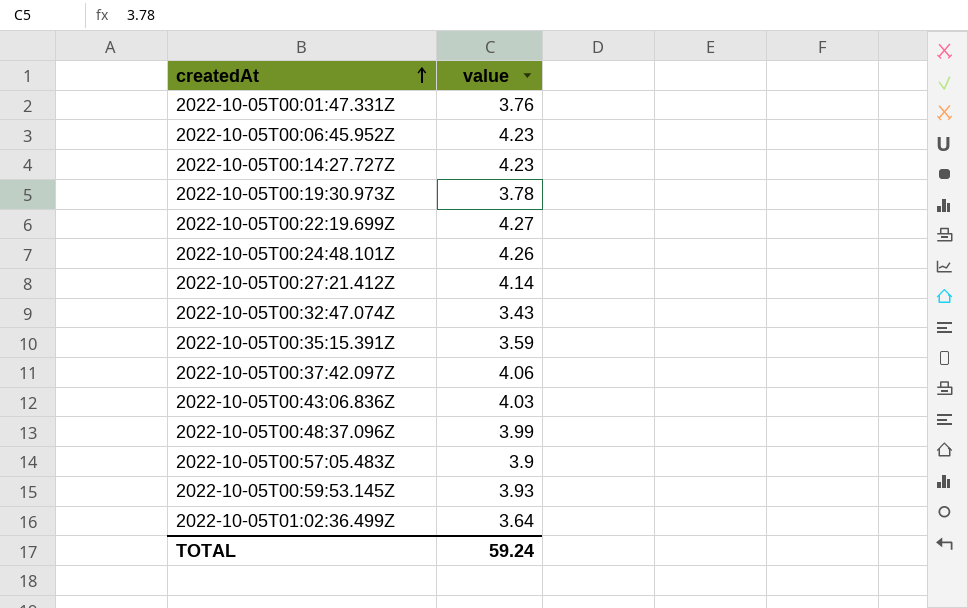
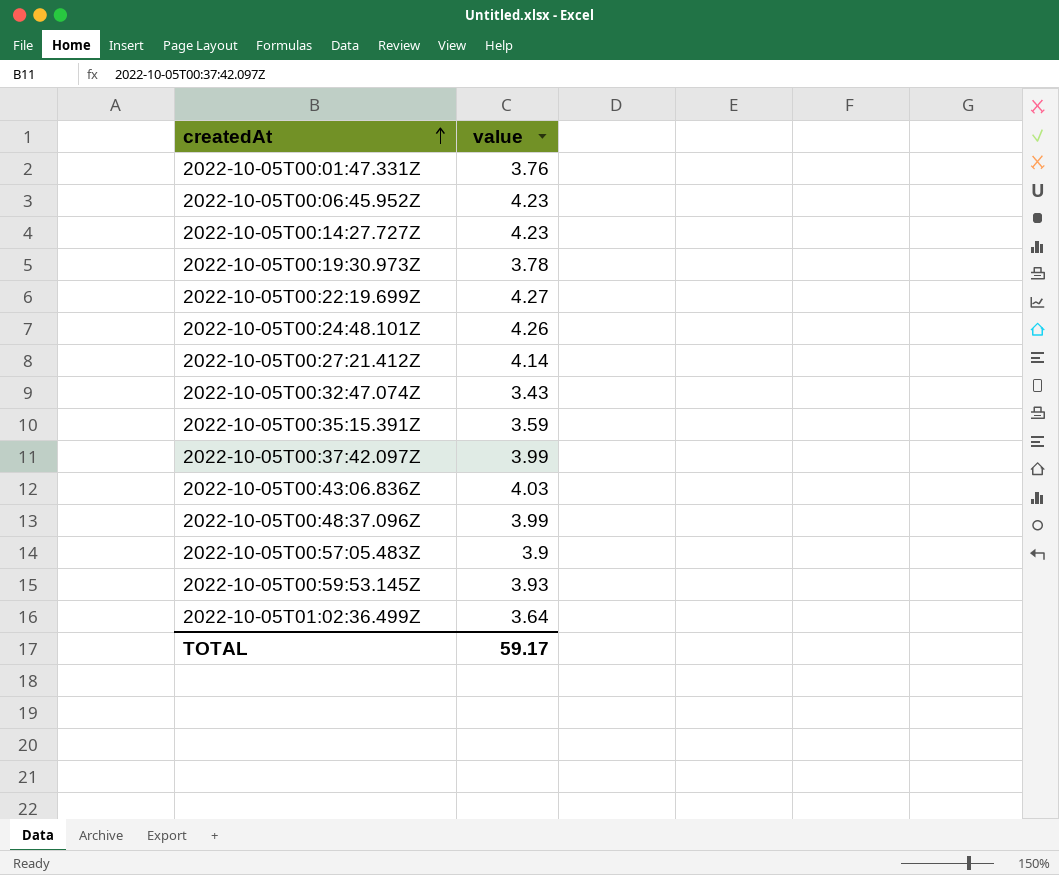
2022-10-05T00:37:42.097Z | value: 4.06 -> 3.99
TOTAL | value: 59.24 -> 59.17

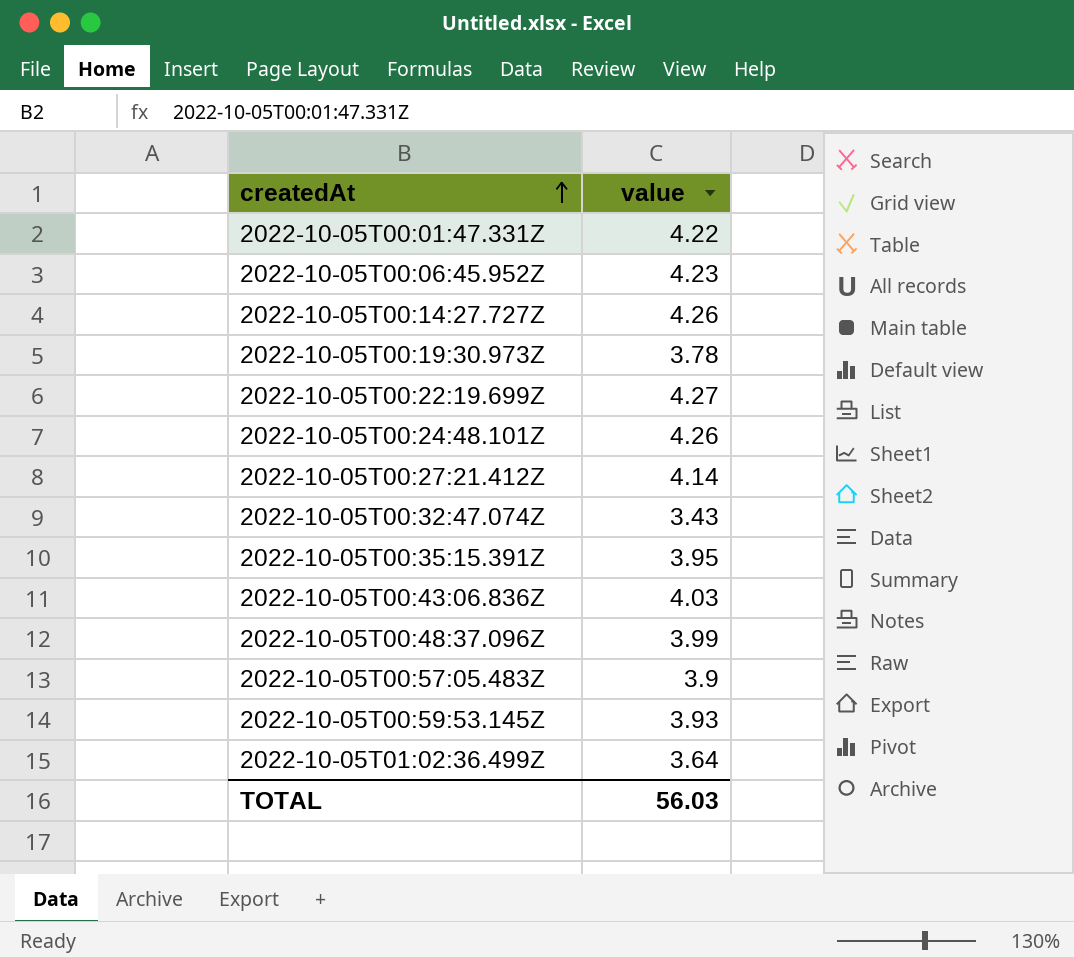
row 2022-10-05T00:37:42.097Z: 3.99 -> none
2022-10-05T00:01:47.331Z | value: 3.76 -> 4.22
2022-10-05T00:14:27.727Z | value: 4.23 -> 4.26
2022-10-05T00:35:15.391Z | value: 3.59 -> 3.95
TOTAL | value: 59.17 -> 56.03

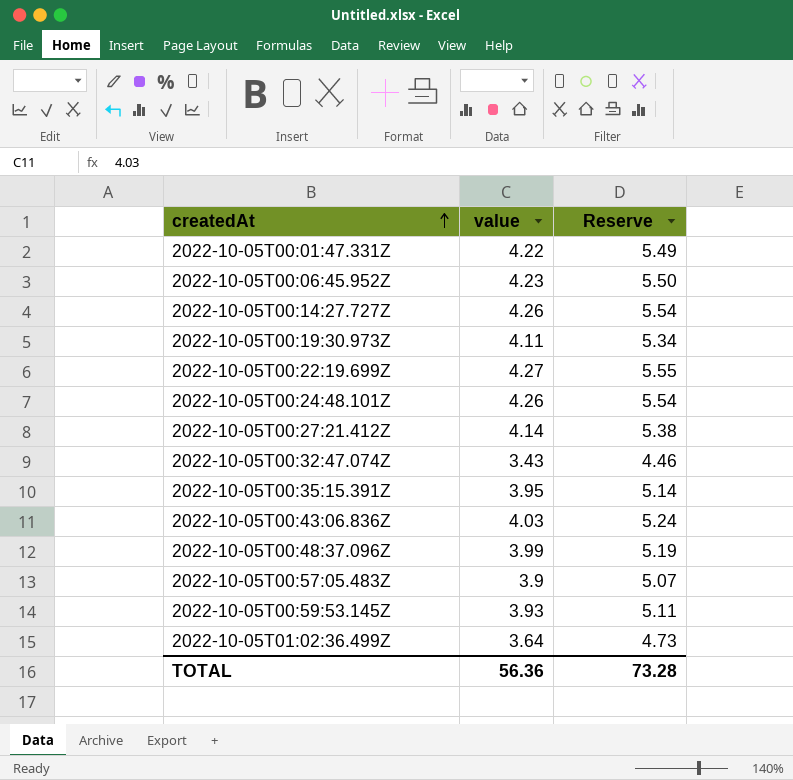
column Reserve | formula: none -> [value] * 1.3
2022-10-05T00:19:30.973Z | value: 3.78 -> 4.11
TOTAL | value: 56.03 -> 56.36

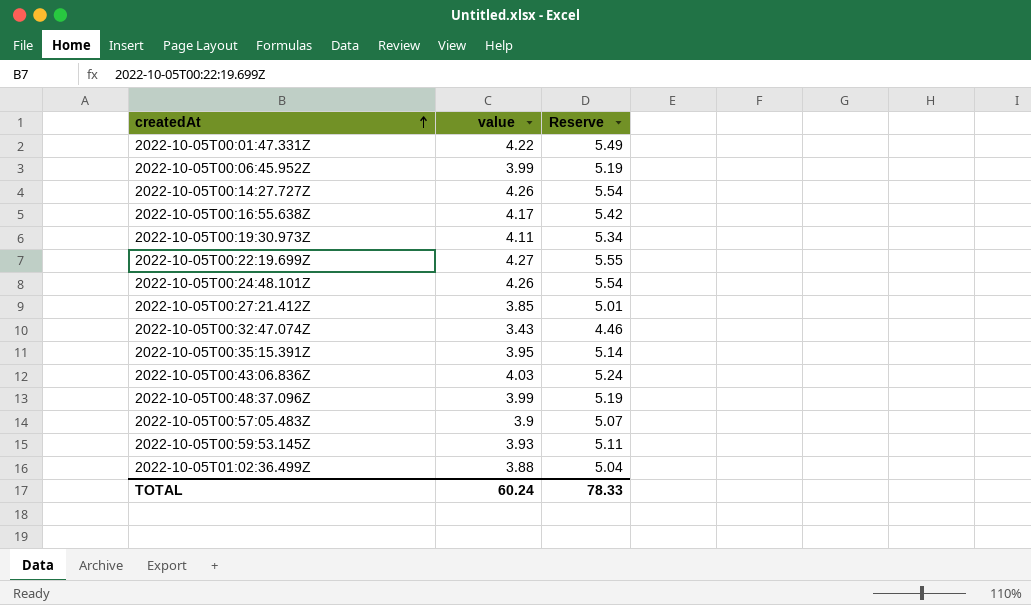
2022-10-05T00:06:45.952Z | value: 4.23 -> 3.99
2022-10-05T00:06:45.952Z | Reserve: 5.50 -> 5.19
row 2022-10-05T00:16:55.638Z: none -> 4.17 | 5.42
2022-10-05T00:27:21.412Z | value: 4.14 -> 3.85
2022-10-05T00:27:21.412Z | Reserve: 5.38 -> 5.01
2022-10-05T01:02:36.499Z | value: 3.64 -> 3.88
2022-10-05T01:02:36.499Z | Reserve: 4.73 -> 5.04
TOTAL | value: 56.36 -> 60.24
TOTAL | Reserve: 73.28 -> 78.33

